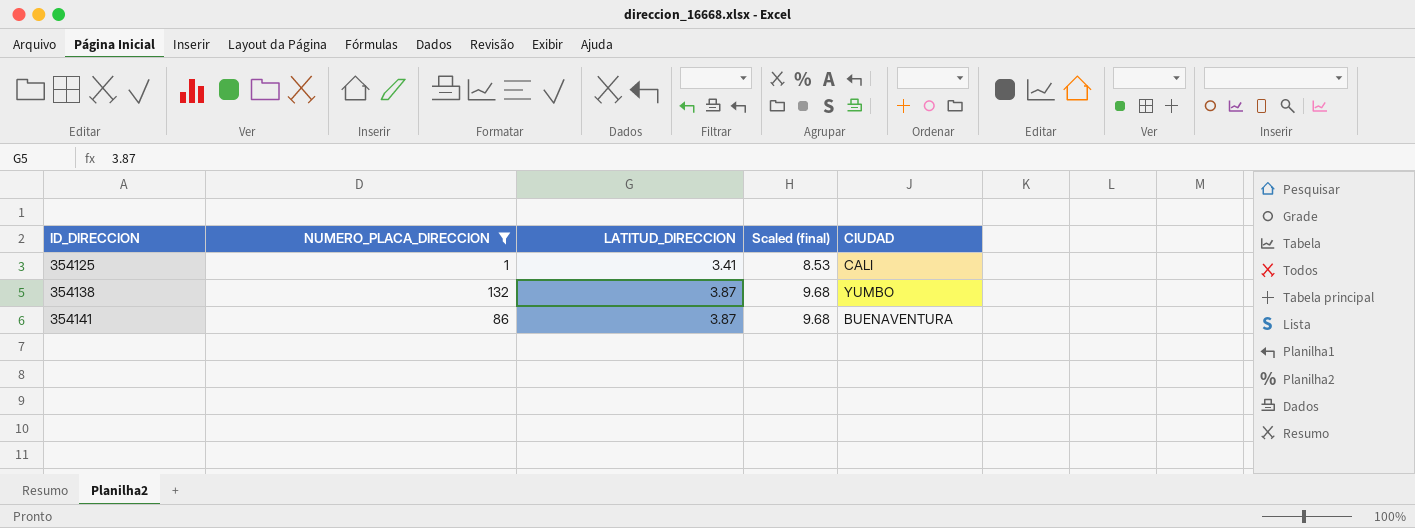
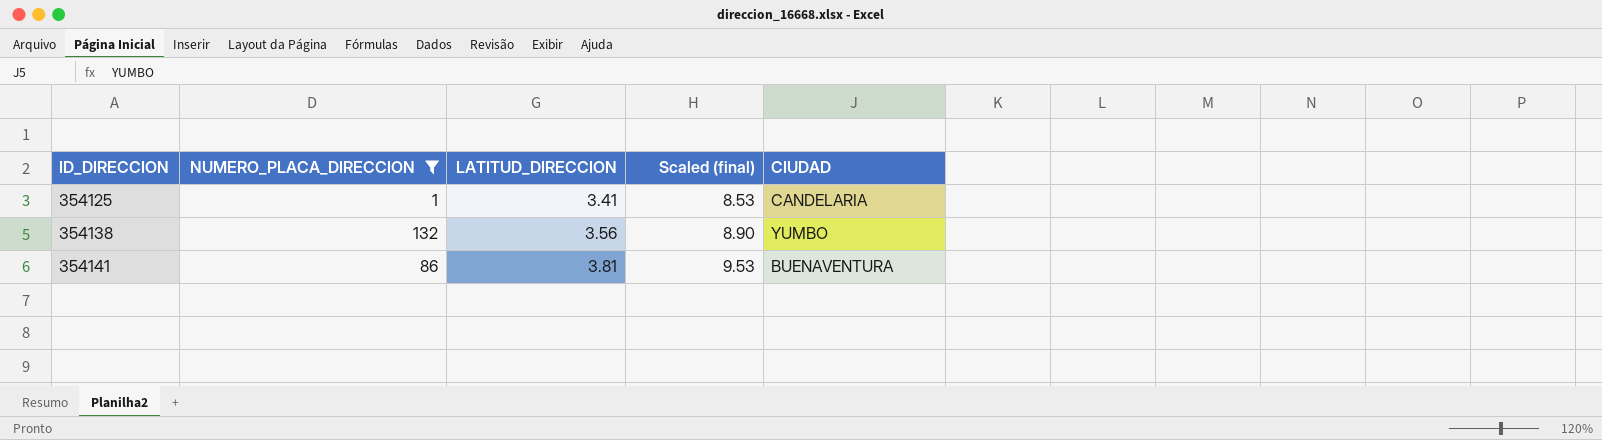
354125 | CIUDAD: CALI -> CANDELARIA
354138 | LATITUD_DIRECCION: 3.87 -> 3.56
354138 | Scaled (final): 9.68 -> 8.90
354141 | LATITUD_DIRECCION: 3.87 -> 3.81
354141 | Scaled (final): 9.68 -> 9.53

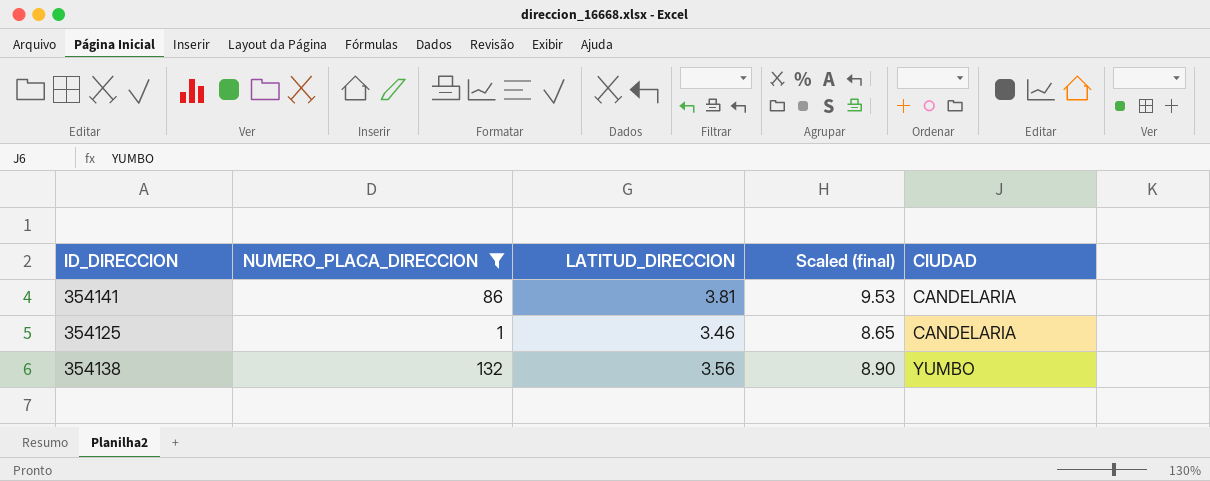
row order: ID_DIRECCION ascending -> CIUDAD ascending
354141 | CIUDAD: BUENAVENTURA -> CANDELARIA
354125 | LATITUD_DIRECCION: 3.41 -> 3.46
354125 | Scaled (final): 8.53 -> 8.65

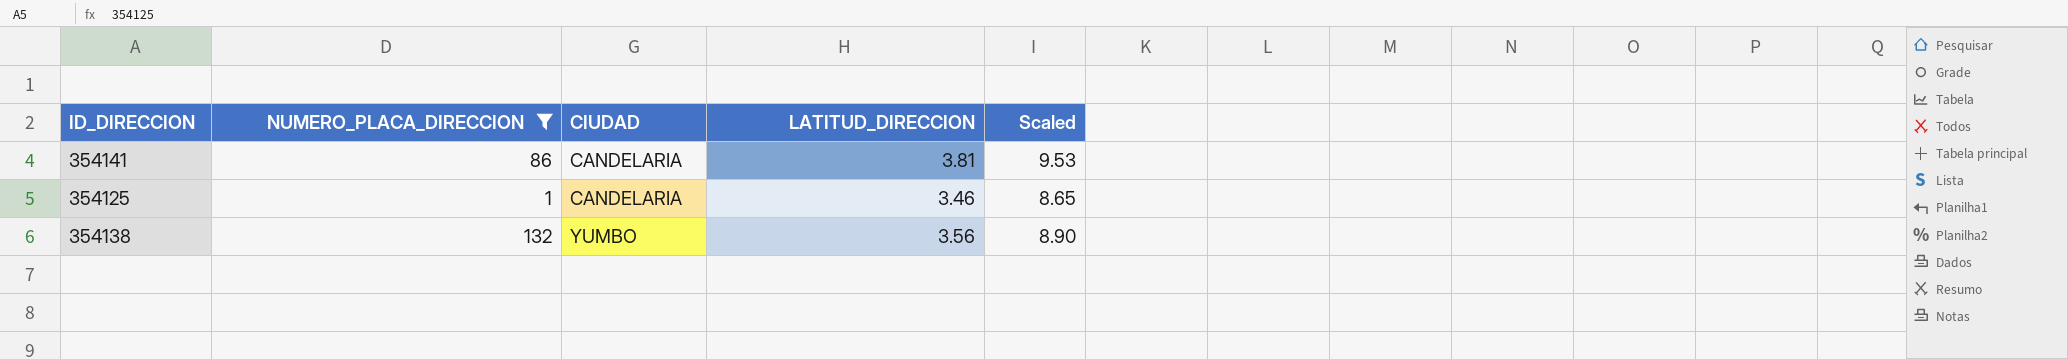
column CIUDAD | position: 5 -> 3
column name: Scaled (final) -> Scaled

